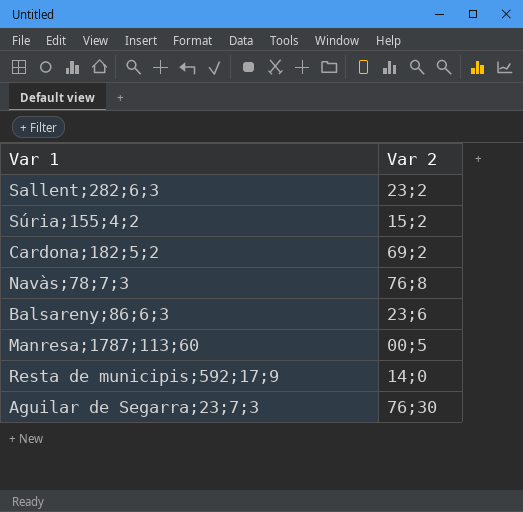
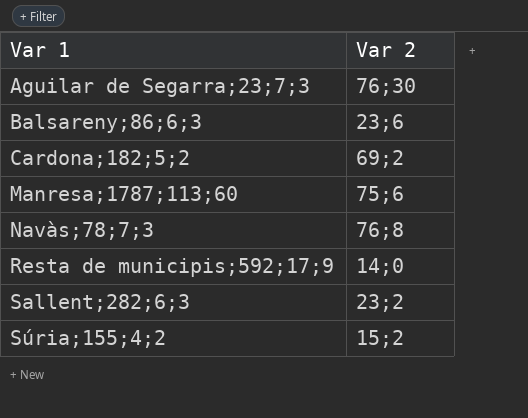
row order: none -> Var 1 ascending
Manresa;1787;113;60 | Var 2: 00;5 -> 75;6

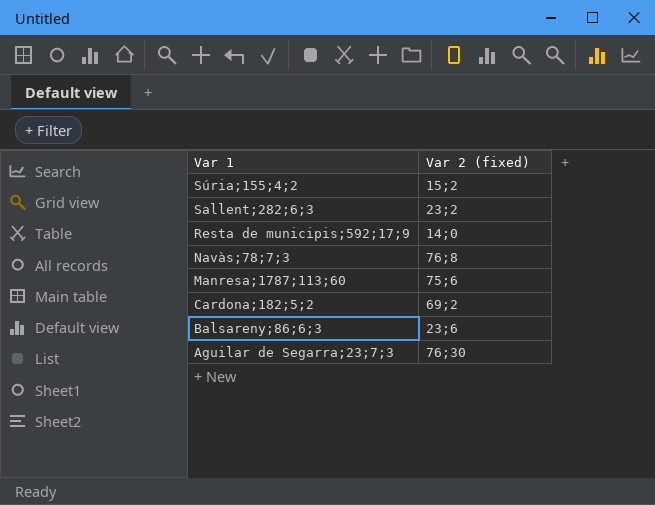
row order: Var 1 ascending -> Var 1 descending
column name: Var 2 -> Var 2 (fixed)

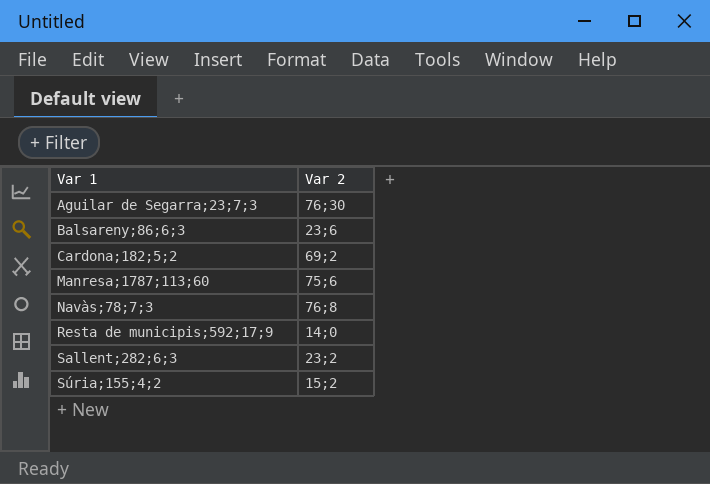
row order: Var 1 descending -> Var 1 ascending
column name: Var 2 (fixed) -> Var 2

